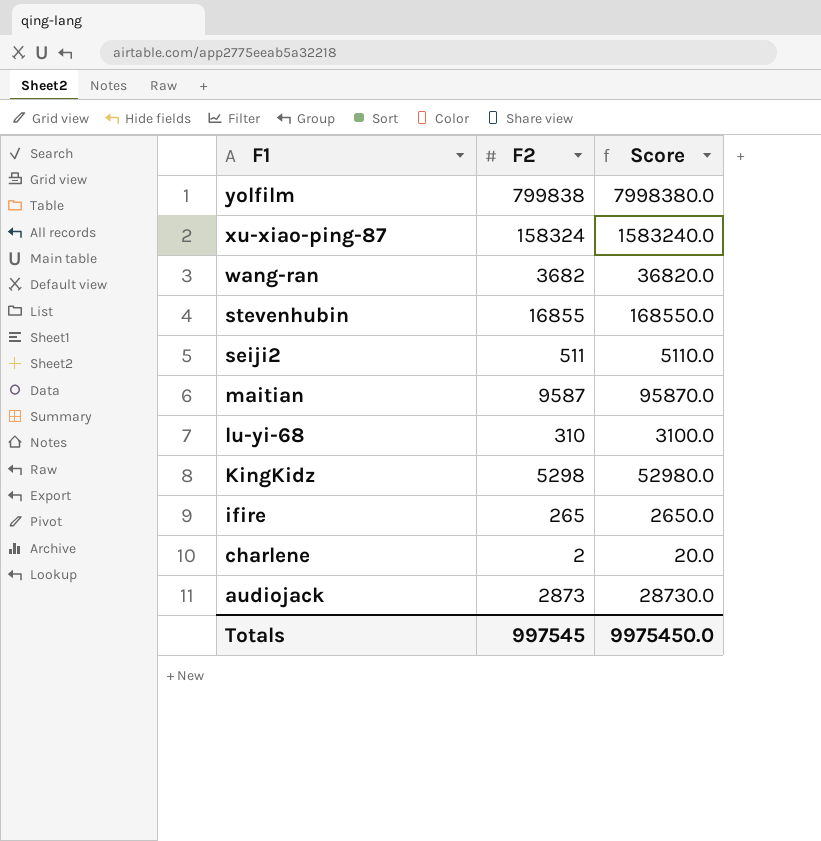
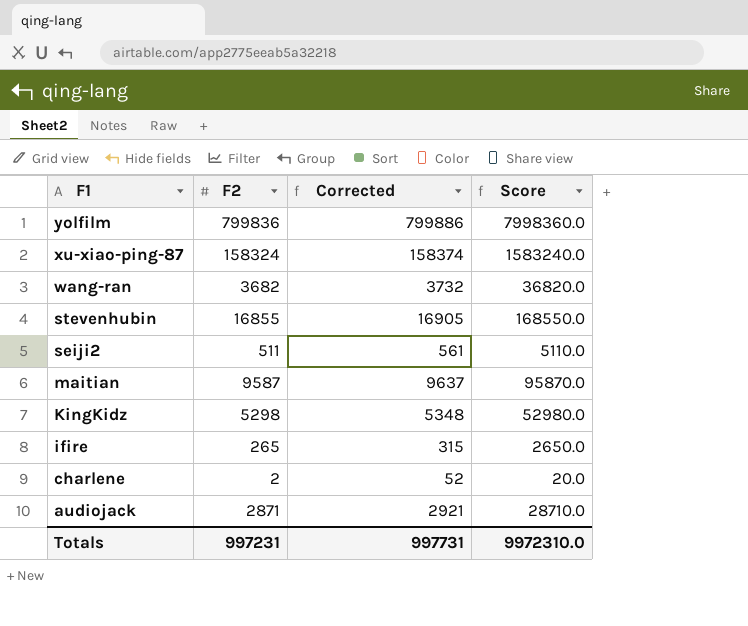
column Corrected | formula: none -> [F2] + 50
row lu-yi-68: 310 | 3100.0 -> none
yolfilm | F2: 799838 -> 799836
yolfilm | Score: 7998380.0 -> 7998360.0
audiojack | F2: 2873 -> 2871
audiojack | Score: 28730.0 -> 28710.0
Totals | F2: 997545 -> 997231
Totals | Score: 9975450.0 -> 9972310.0

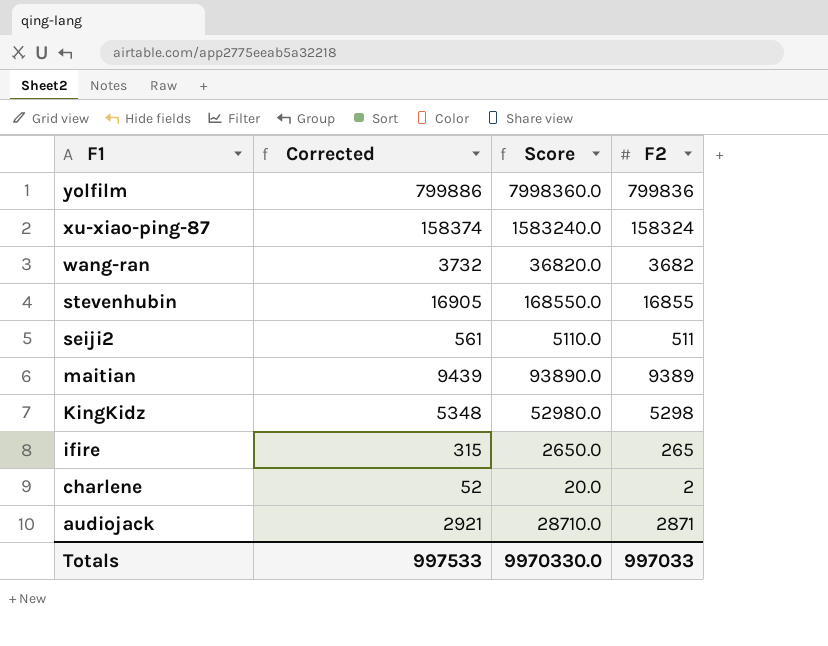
column F2 | position: 2 -> 4
maitian | Corrected: 9637 -> 9439
maitian | Score: 95870.0 -> 93890.0
maitian | F2: 9587 -> 9389
Totals | Corrected: 997731 -> 997533
Totals | Score: 9972310.0 -> 9970330.0
Totals | F2: 997231 -> 997033

